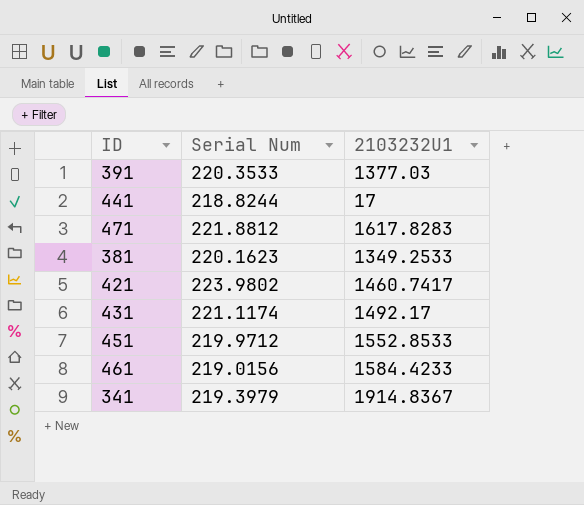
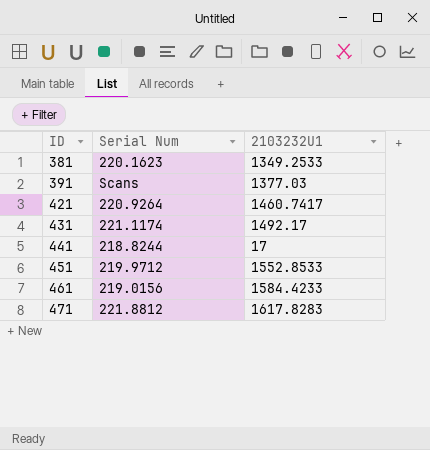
row order: none -> ID ascending
row 341: 219.3979 | 1914.8367 -> none
391 | Serial Num: 220.3533 -> Scans
421 | Serial Num: 223.9802 -> 220.9264

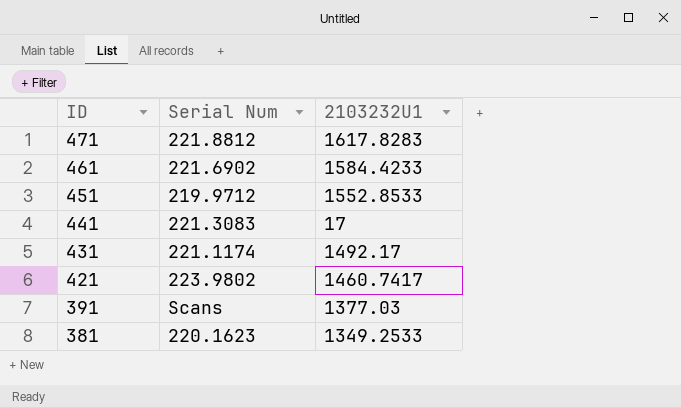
row order: ID ascending -> ID descending
461 | Serial Num: 219.0156 -> 221.6902
441 | Serial Num: 218.8244 -> 221.3083
421 | Serial Num: 220.9264 -> 223.9802

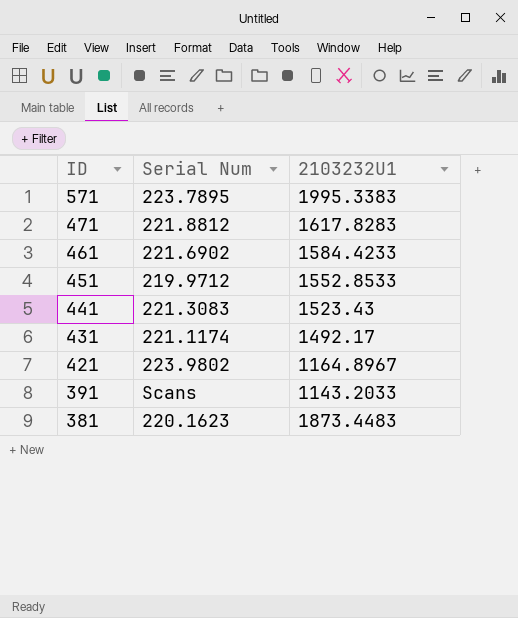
row 571: none -> 223.7895 | 1995.3383
441 | 2103232U1: 17 -> 1523.43
421 | 2103232U1: 1460.7417 -> 1164.8967
391 | 2103232U1: 1377.03 -> 1143.2033
381 | 2103232U1: 1349.2533 -> 1873.4483

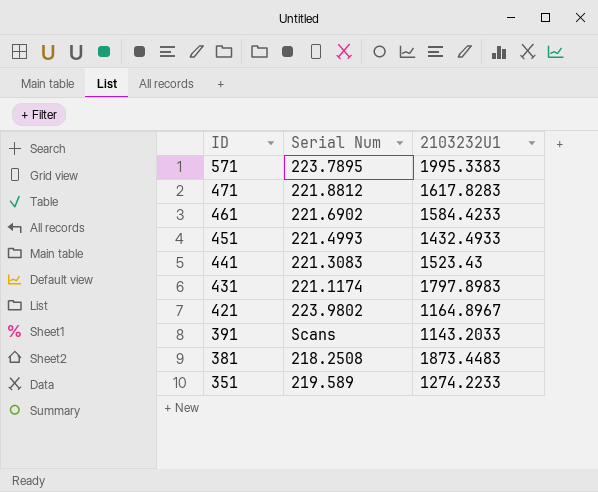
451 | Serial Num: 219.9712 -> 221.4993
451 | 2103232U1: 1552.8533 -> 1432.4933
431 | 2103232U1: 1492.17 -> 1797.8983
381 | Serial Num: 220.1623 -> 218.2508
row 351: none -> 219.589 | 1274.2233

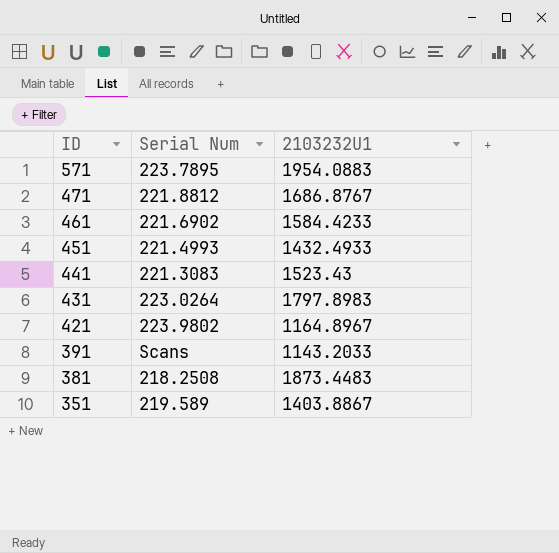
571 | 2103232U1: 1995.3383 -> 1954.0883
471 | 2103232U1: 1617.8283 -> 1686.8767
431 | Serial Num: 221.1174 -> 223.0264
351 | 2103232U1: 1274.2233 -> 1403.8867

